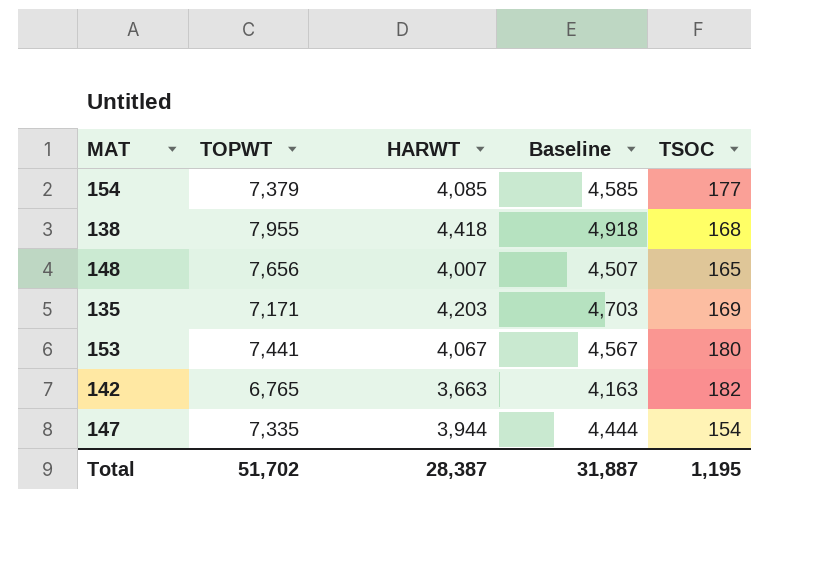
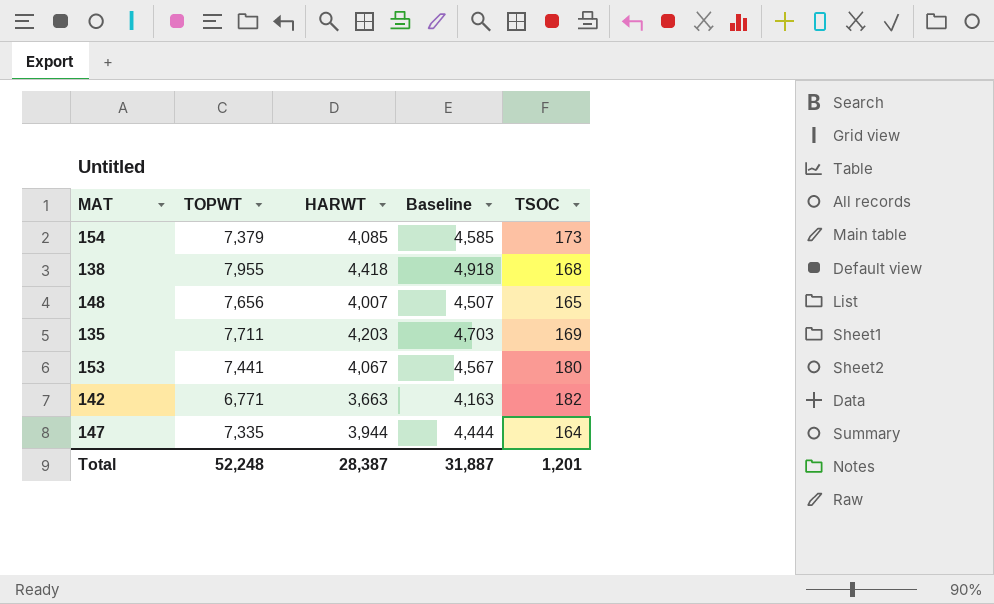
154 | TSOC: 177 -> 173
135 | TOPWT: 7,171 -> 7,711
142 | TOPWT: 6,765 -> 6,771
147 | TSOC: 154 -> 164
Total | TOPWT: 51,702 -> 52,248
Total | TSOC: 1,195 -> 1,201

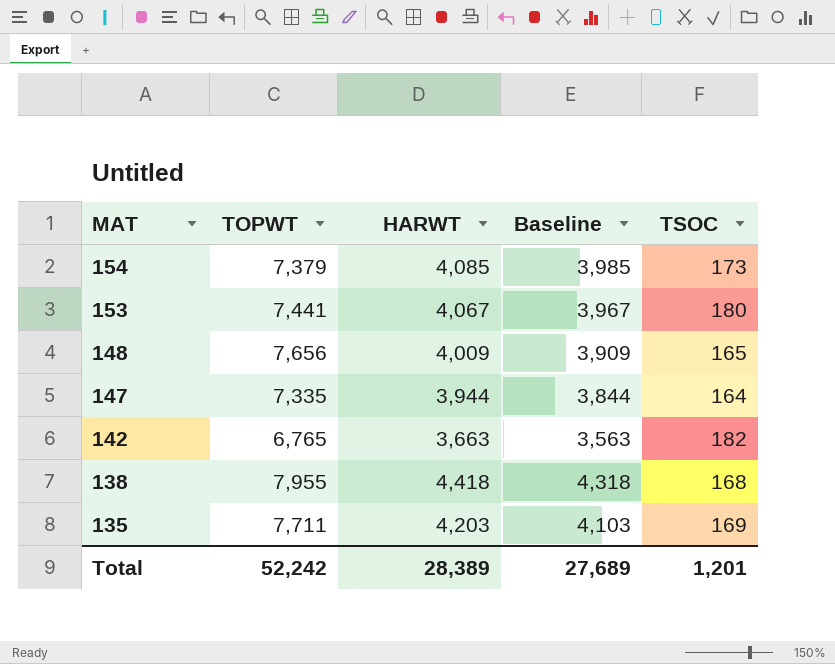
row order: none -> MAT descending
column Baseline | formula: [HARWT] + 500 -> [HARWT] - 100
148 | HARWT: 4,007 -> 4,009
142 | TOPWT: 6,771 -> 6,765
Total | TOPWT: 52,248 -> 52,242
Total | HARWT: 28,387 -> 28,389
Total | Baseline: 31,887 -> 27,689

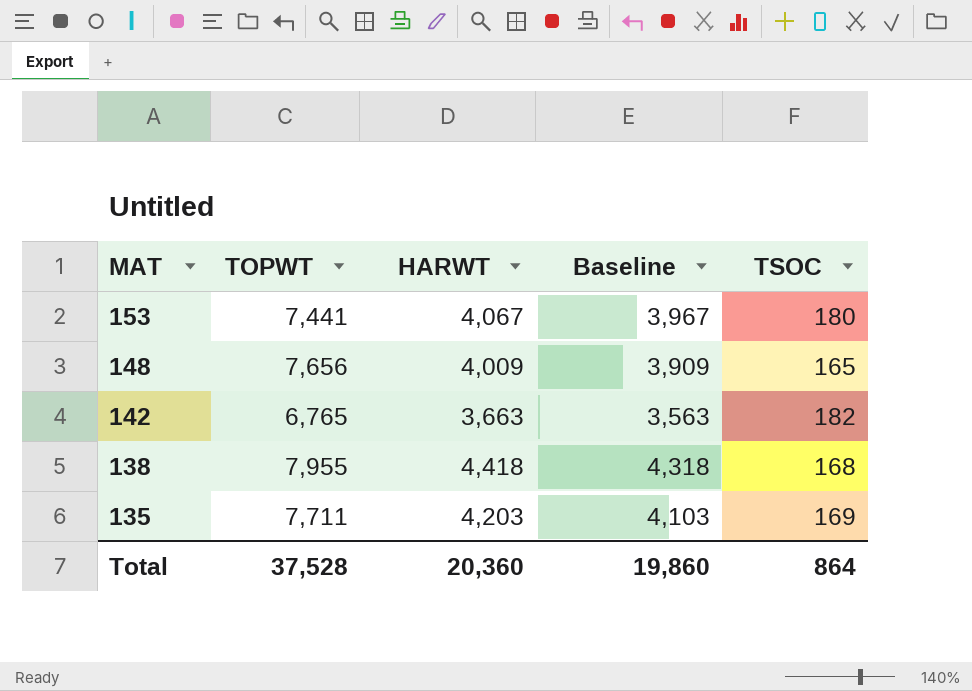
row 154: 7,379 | 4,085 | 3,985 | 173 -> none
row 147: 7,335 | 3,944 | 3,844 | 164 -> none
Total | TOPWT: 52,242 -> 37,528
Total | HARWT: 28,389 -> 20,360
Total | Baseline: 27,689 -> 19,860
Total | TSOC: 1,201 -> 864

